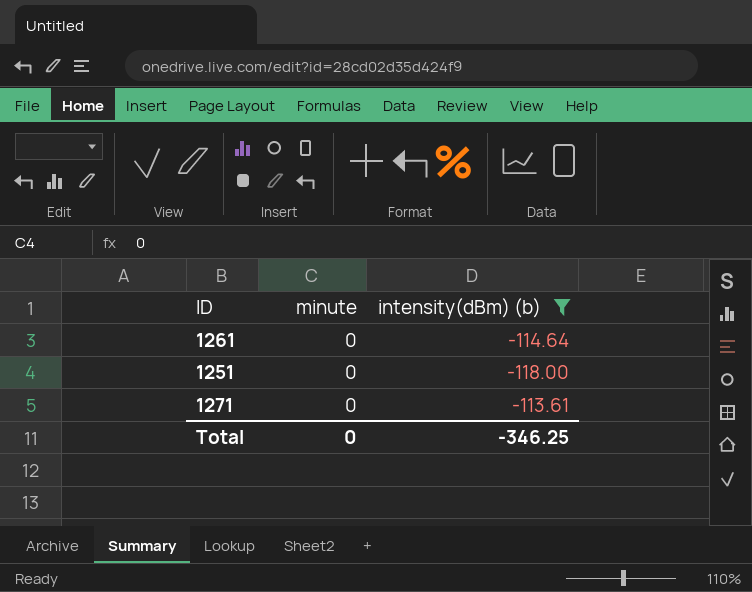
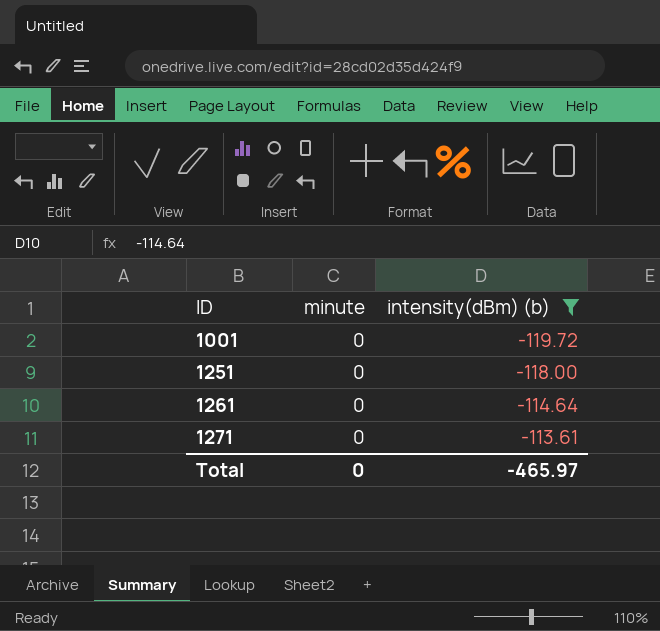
row order: none -> ID ascending
row 1001: none -> 0 | -119.72
Total | intensity(dBm) (b): -346.25 -> -465.97

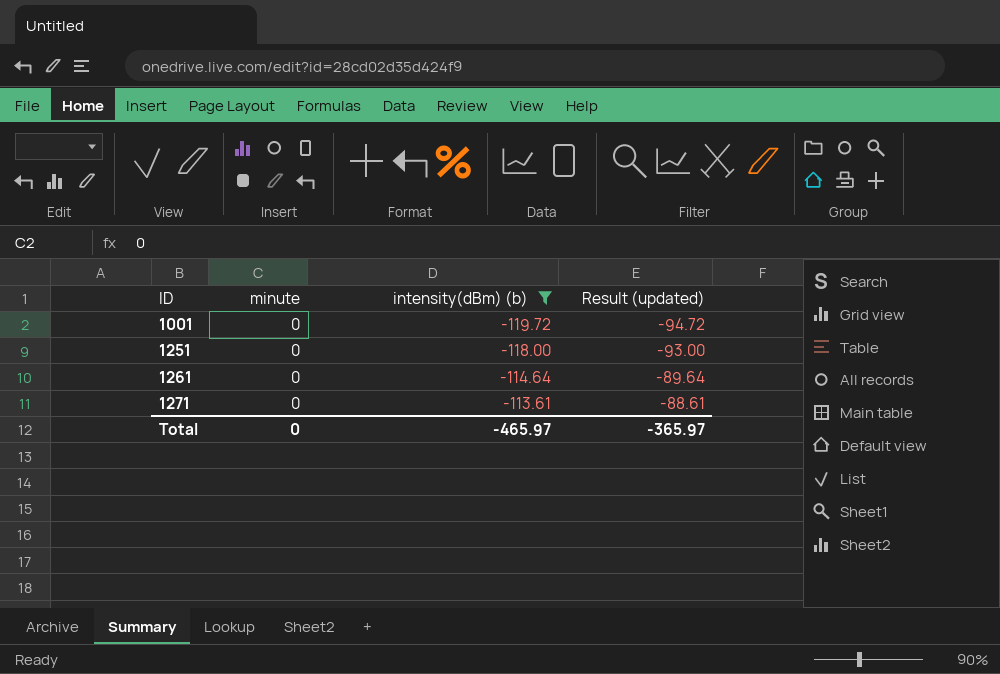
column Result (updated) | formula: none -> [intensity(dBm) (b)] + 25

